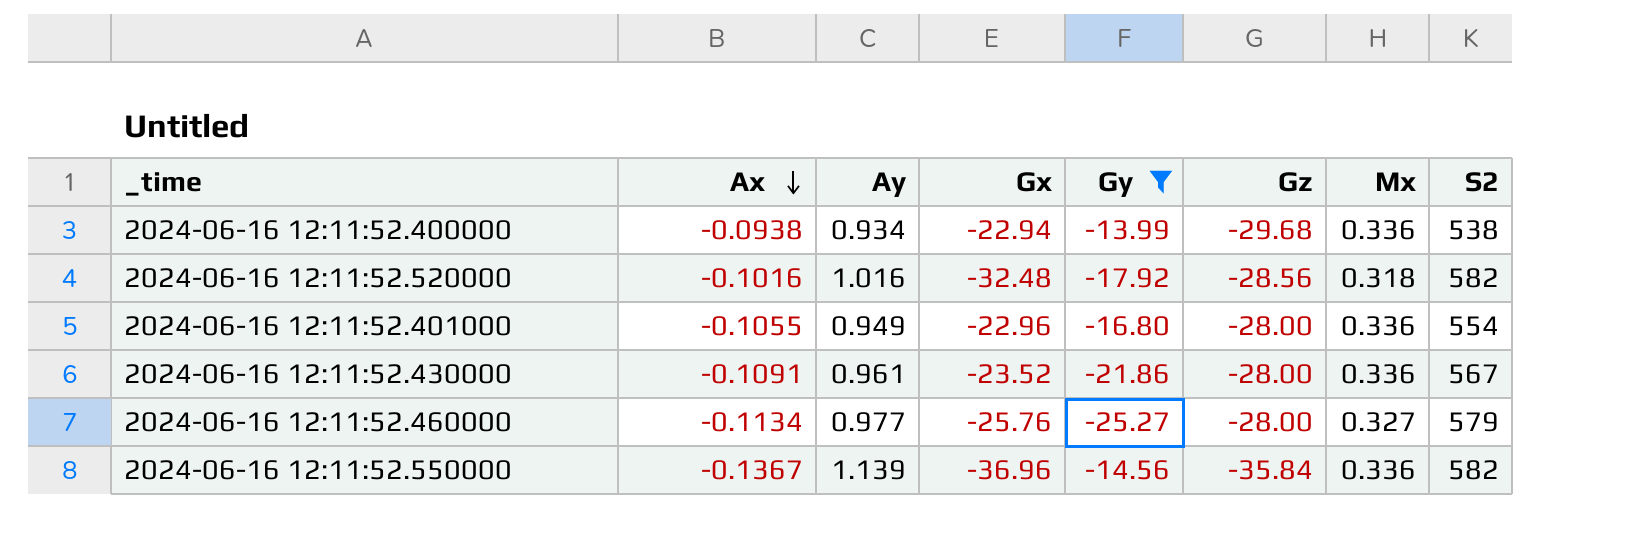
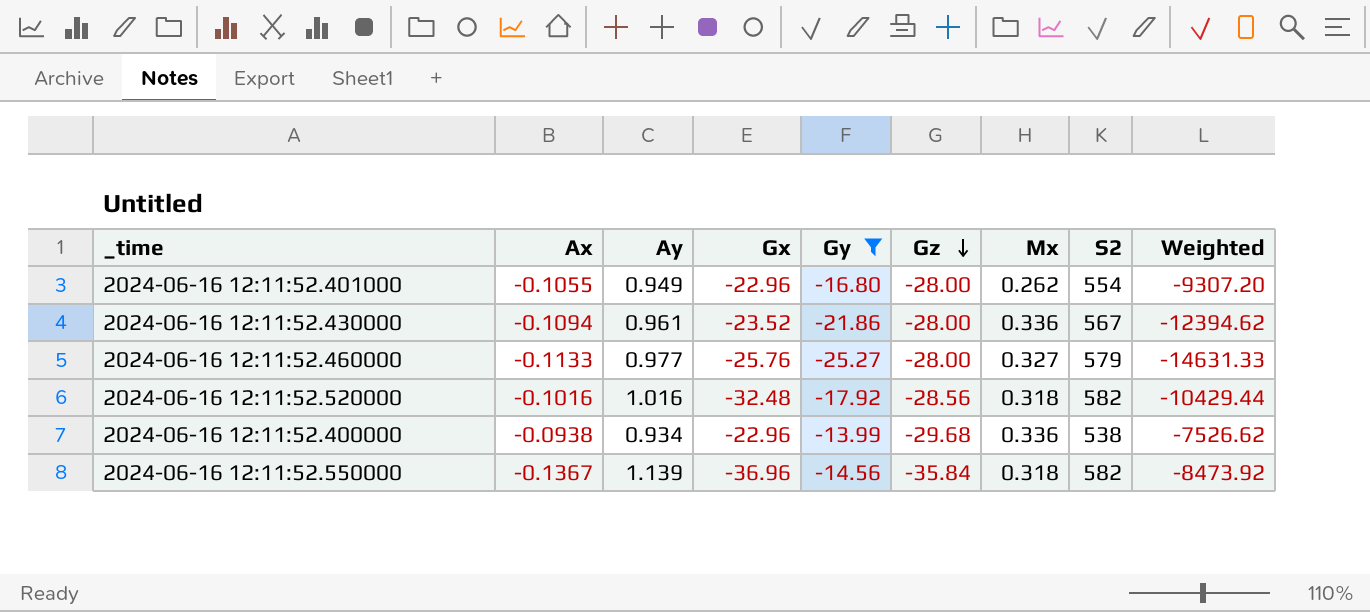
row order: Ax descending -> Gz descending
column Weighted | formula: none -> [Gy] * [S2]
2024-06-16 12:11:52.401000 | Mx: 0.336 -> 0.262
2024-06-16 12:11:52.430000 | Ax: -0.1091 -> -0.1094
2024-06-16 12:11:52.460000 | Ax: -0.1134 -> -0.1133
2024-06-16 12:11:52.400000 | Gx: -22.94 -> -22.96
2024-06-16 12:11:52.550000 | Mx: 0.336 -> 0.318

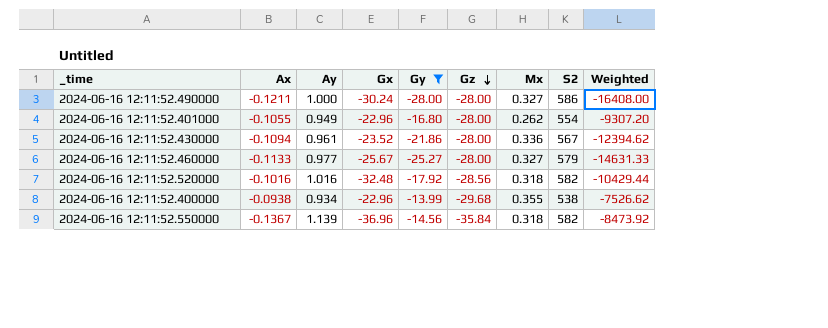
row 2024-06-16 12:11:52.490000: none -> -0.1211 | 1.000 | -30.24 | -28.00 | -28.00 | 0.327 | 586 | -16408.00
2024-06-16 12:11:52.460000 | Gx: -25.76 -> -25.67
2024-06-16 12:11:52.400000 | Mx: 0.336 -> 0.355

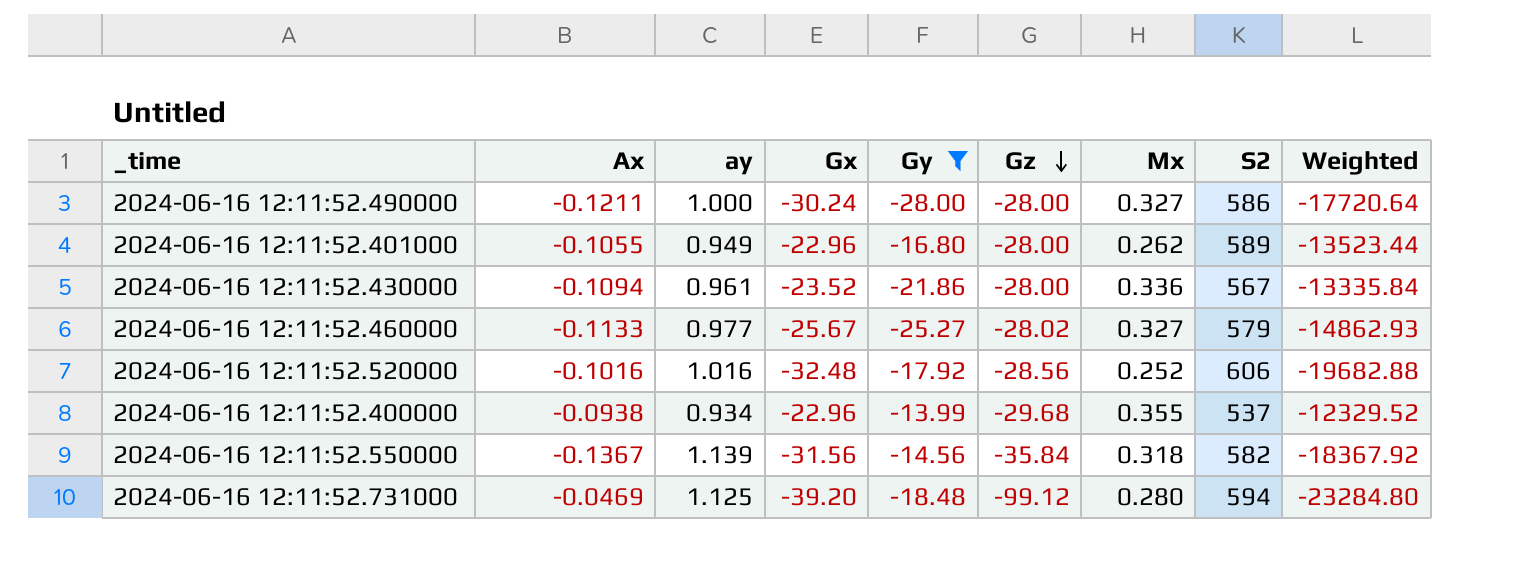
column name: Ay -> ay
column Weighted | formula: [Gy] * [S2] -> [Gx] * [S2]
2024-06-16 12:11:52.401000 | S2: 554 -> 589
2024-06-16 12:11:52.460000 | Gz: -28.00 -> -28.02
2024-06-16 12:11:52.520000 | Mx: 0.318 -> 0.252
2024-06-16 12:11:52.520000 | S2: 582 -> 606
2024-06-16 12:11:52.400000 | S2: 538 -> 537
2024-06-16 12:11:52.550000 | Gx: -36.96 -> -31.56
row 2024-06-16 12:11:52.731000: none -> -0.0469 | 1.125 | -39.20 | -18.48 | -99.12 | 0.280 | 594 | -23284.80

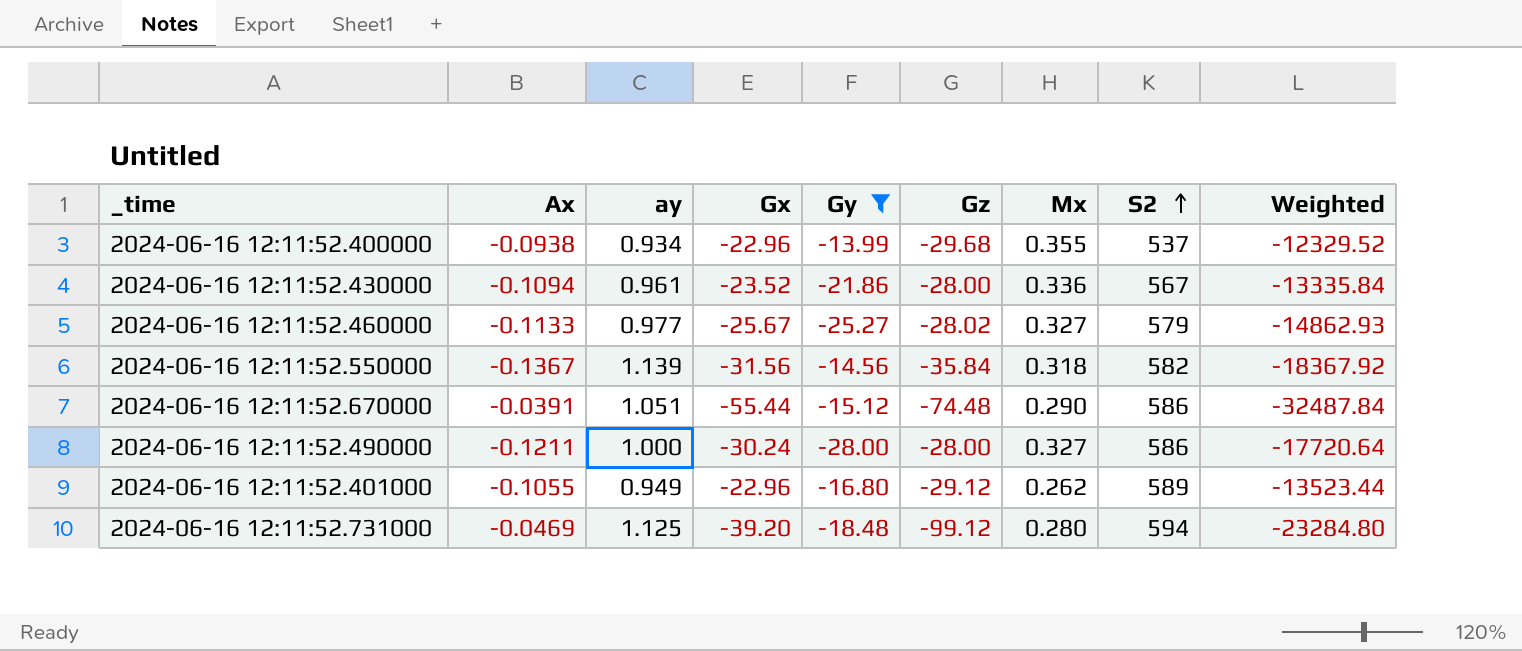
row order: Gz descending -> S2 ascending
row 2024-06-16 12:11:52.520000: -0.1016 | 1.016 | -32.48 | -17.92 | -28.56 | 0.252 | 606 | -19682.88 -> none
row 2024-06-16 12:11:52.670000: none -> -0.0391 | 1.051 | -55.44 | -15.12 | -74.48 | 0.290 | 586 | -32487.84
2024-06-16 12:11:52.401000 | Gz: -28.00 -> -29.12

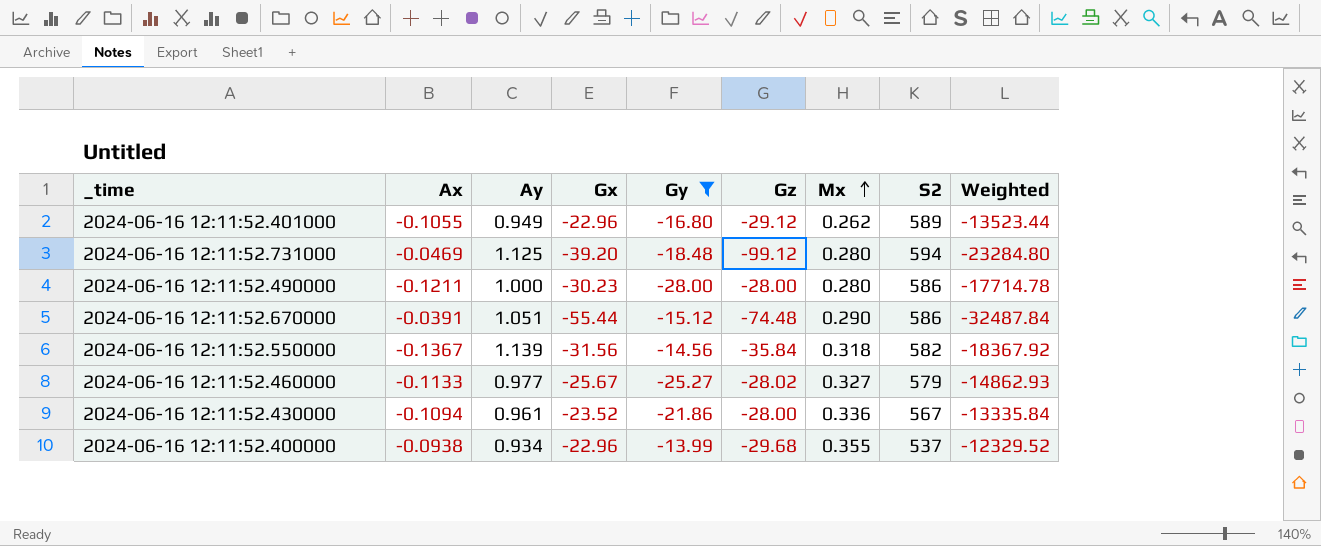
row order: S2 ascending -> Mx ascending
column name: ay -> Ay
2024-06-16 12:11:52.490000 | Gx: -30.24 -> -30.23
2024-06-16 12:11:52.490000 | Mx: 0.327 -> 0.280
2024-06-16 12:11:52.490000 | Weighted: -17720.64 -> -17714.78

